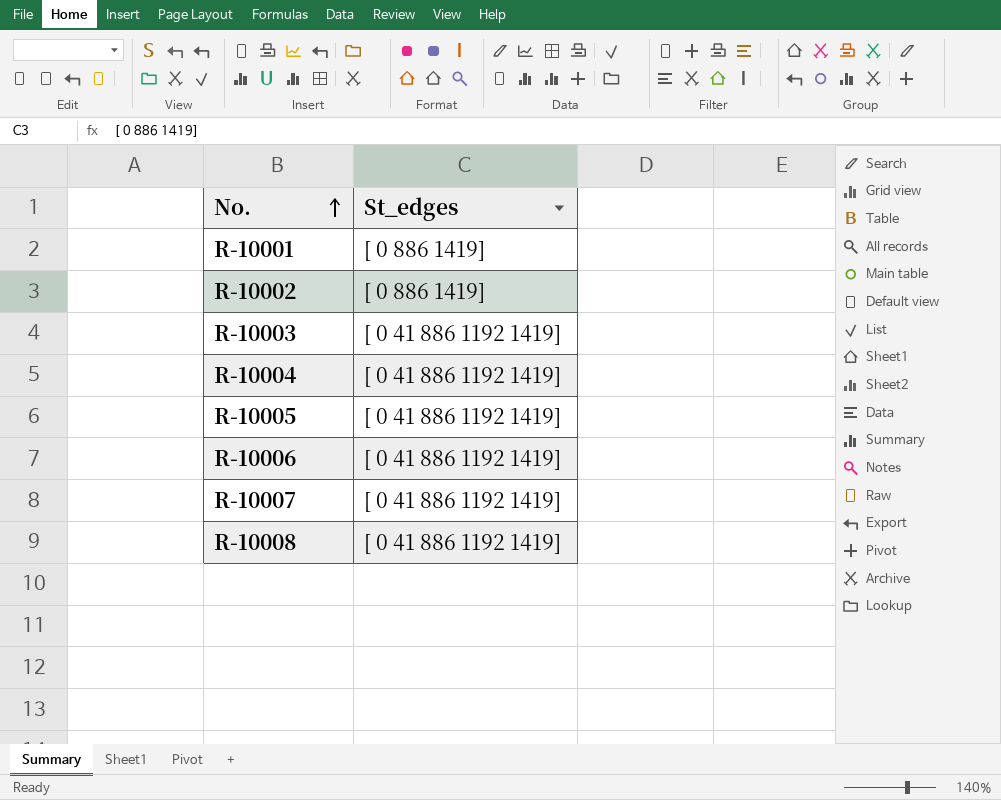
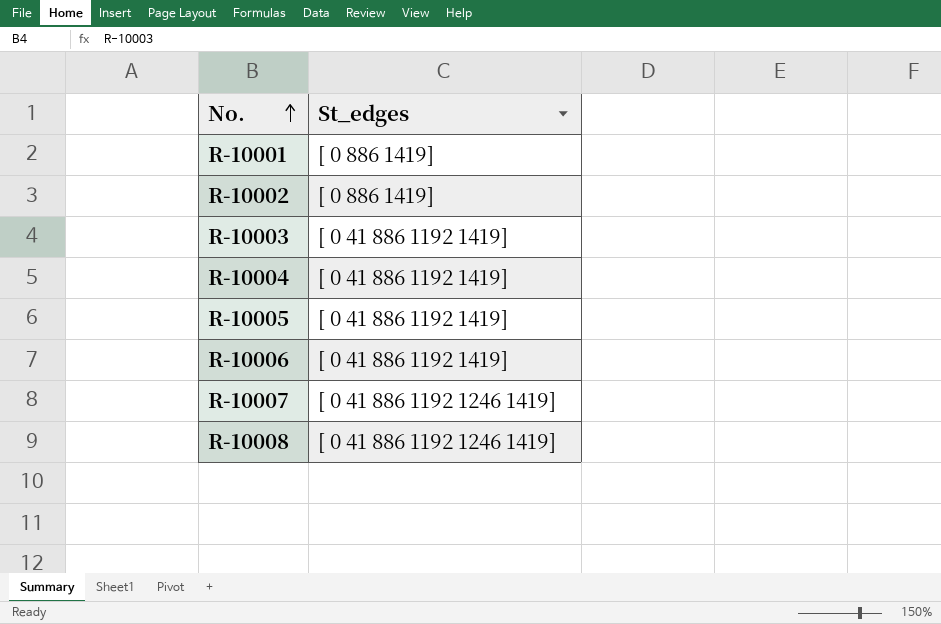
R-10007 | St_edges: [ 0 41 886 1192 1419] -> [ 0 41 886 1192 1246 1419]
R-10008 | St_edges: [ 0 41 886 1192 1419] -> [ 0 41 886 1192 1246 1419]

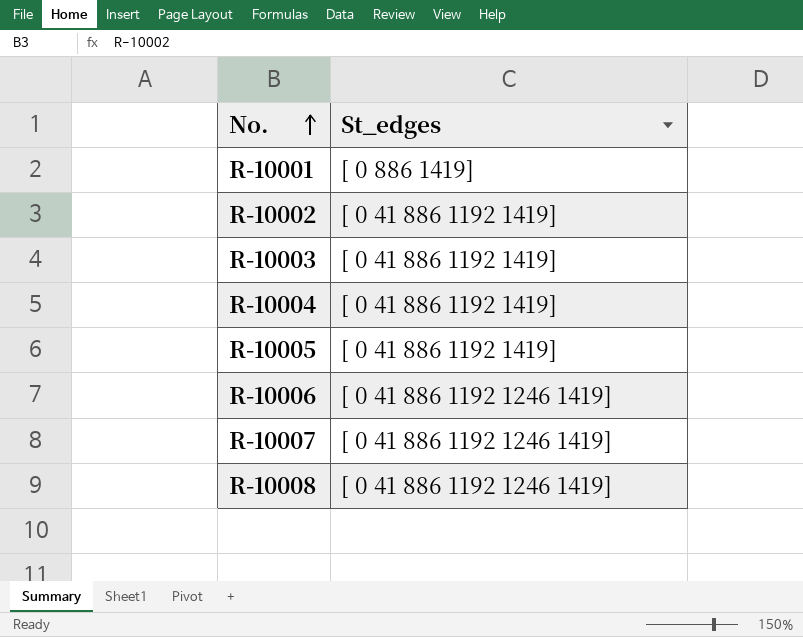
R-10002 | St_edges: [ 0 886 1419] -> [ 0 41 886 1192 1419]
R-10006 | St_edges: [ 0 41 886 1192 1419] -> [ 0 41 886 1192 1246 1419]

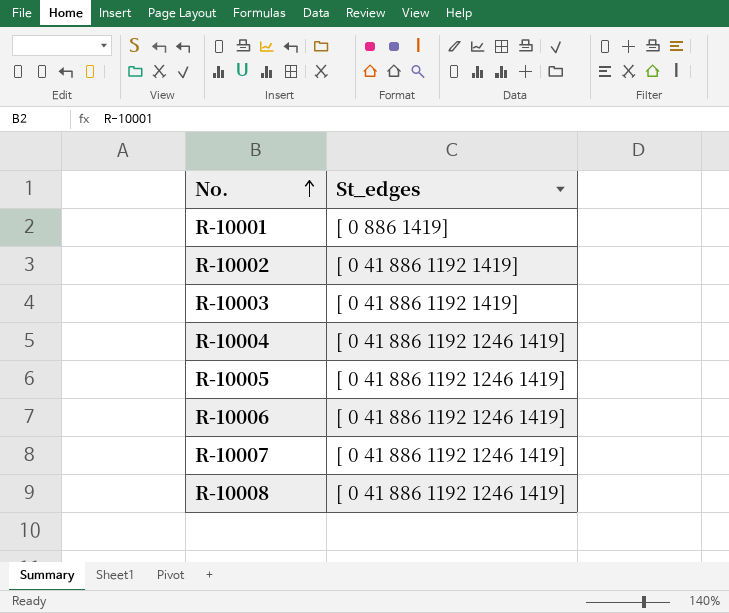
R-10004 | St_edges: [ 0 41 886 1192 1419] -> [ 0 41 886 1192 1246 1419]
R-10005 | St_edges: [ 0 41 886 1192 1419] -> [ 0 41 886 1192 1246 1419]

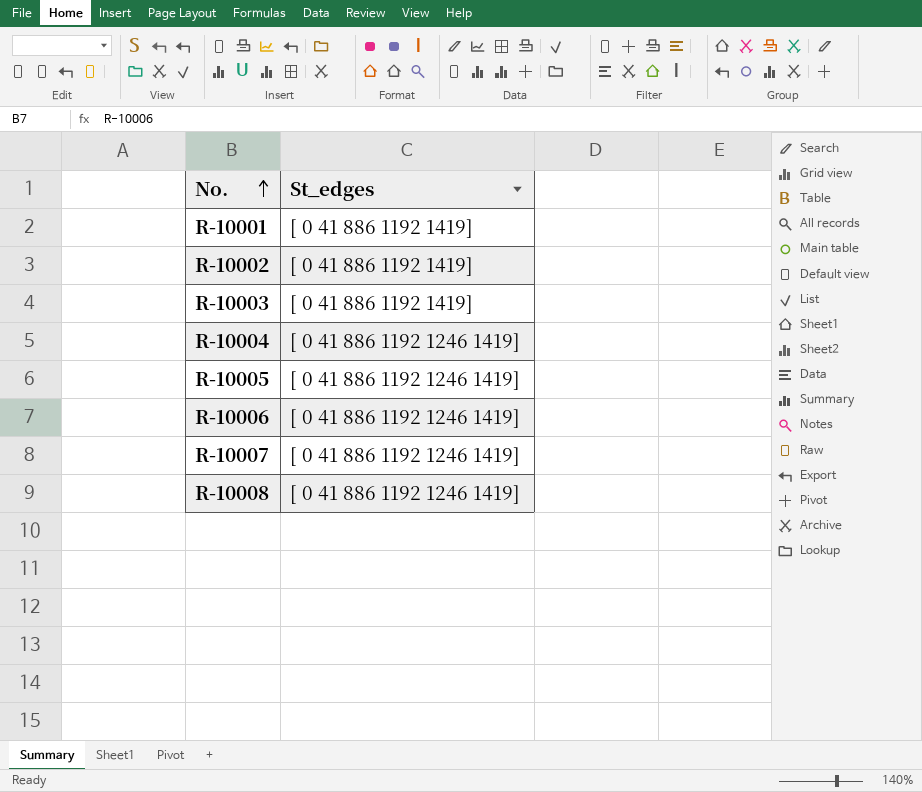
R-10001 | St_edges: [ 0 886 1419] -> [ 0 41 886 1192 1419]

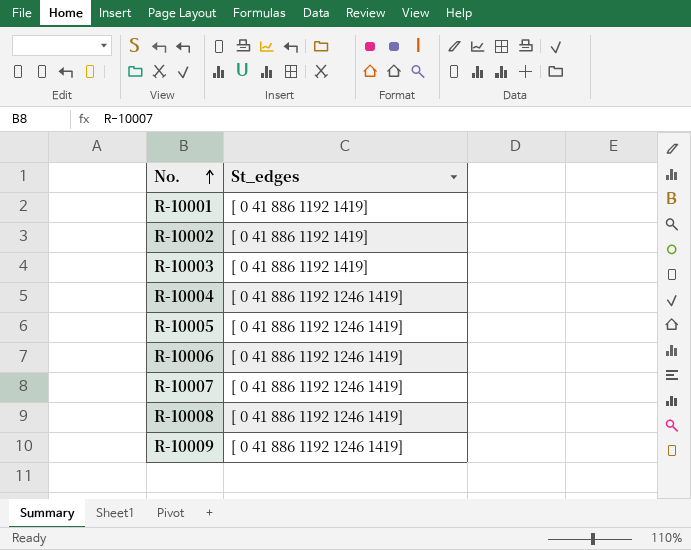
row R-10009: none -> [ 0 41 886 1192 1246 1419]

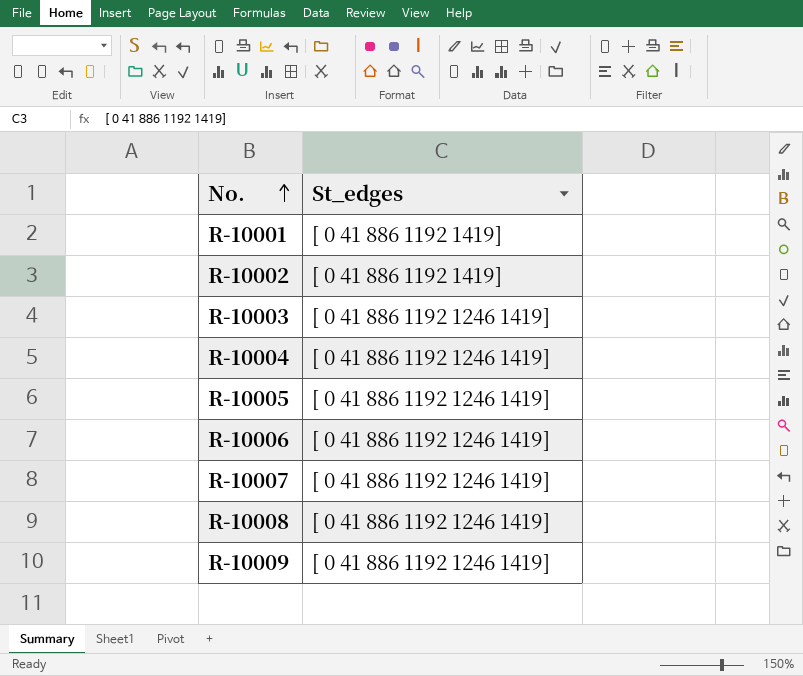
R-10003 | St_edges: [ 0 41 886 1192 1419] -> [ 0 41 886 1192 1246 1419]

